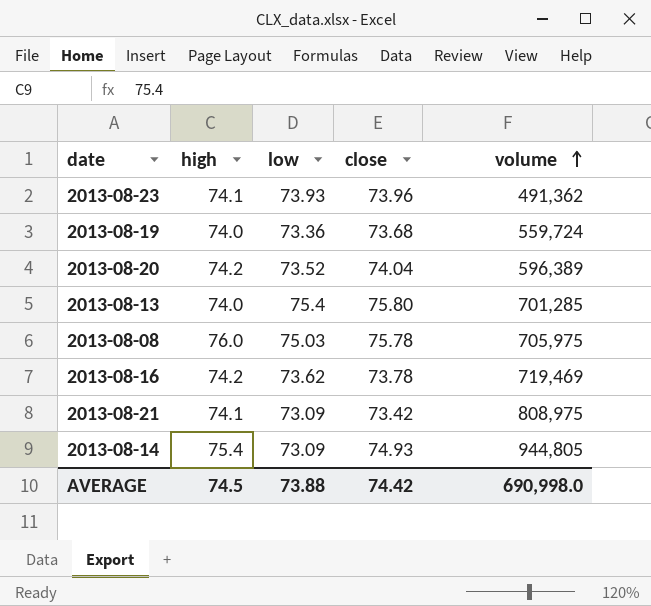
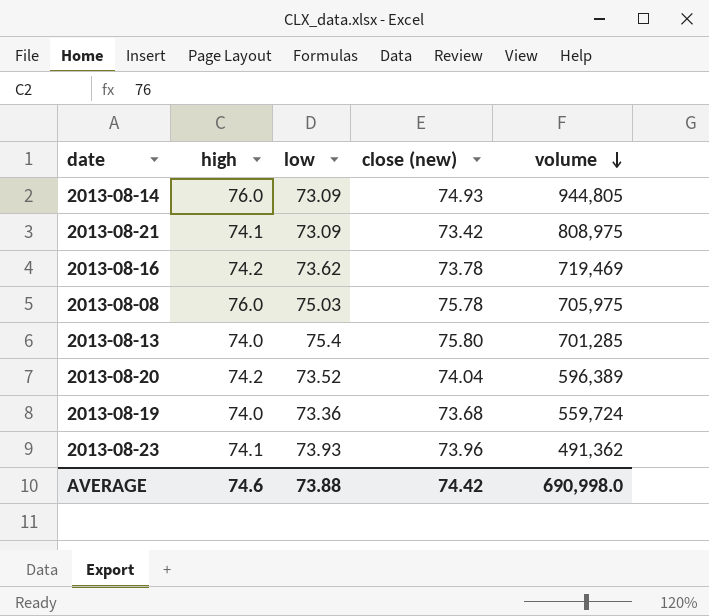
row order: volume ascending -> volume descending
column name: close -> close (new)
2013-08-14 | high: 75.4 -> 76.0
AVERAGE | high: 74.5 -> 74.6

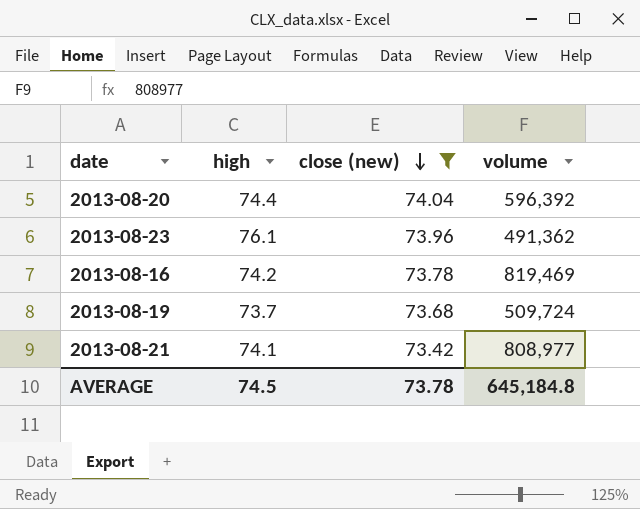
filter: none -> close (new) <= 74.04
row order: volume descending -> close (new) descending
column low | position: 3 -> none
2013-08-20 | high: 74.2 -> 74.4
2013-08-20 | volume: 596,389 -> 596,392
2013-08-23 | high: 74.1 -> 76.1
2013-08-16 | volume: 719,469 -> 819,469
2013-08-19 | high: 74.0 -> 73.7
2013-08-19 | volume: 559,724 -> 509,724
2013-08-21 | volume: 808,975 -> 808,977
AVERAGE | high: 74.6 -> 74.5
AVERAGE | close (new): 74.42 -> 73.78
AVERAGE | volume: 690,998.0 -> 645,184.8

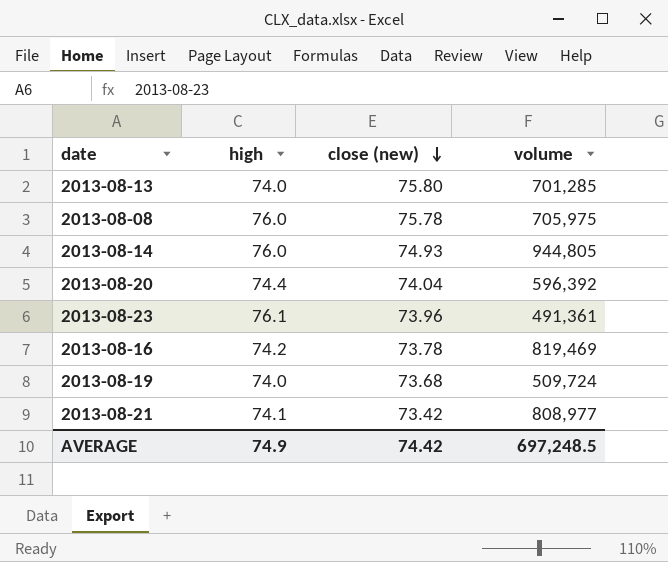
filter: close (new) <= 74.04 -> none
2013-08-23 | volume: 491,362 -> 491,361
2013-08-19 | high: 73.7 -> 74.0
AVERAGE | high: 74.5 -> 74.9
AVERAGE | close (new): 73.78 -> 74.42
AVERAGE | volume: 645,184.8 -> 697,248.5

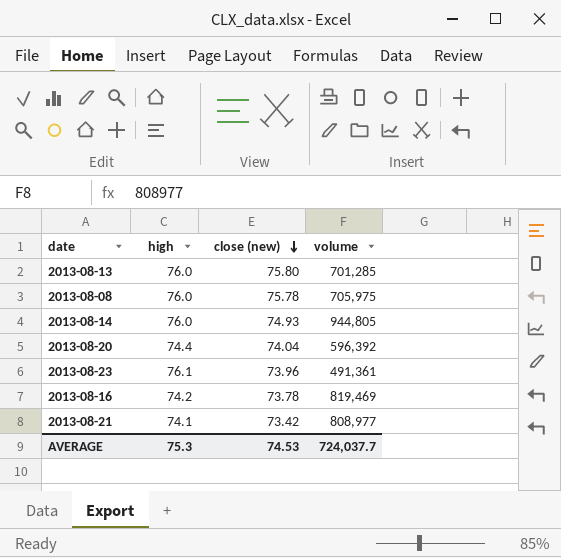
row 2013-08-19: 74.0 | 73.68 | 509,724 -> none
2013-08-13 | high: 74.0 -> 76.0
AVERAGE | high: 74.9 -> 75.3
AVERAGE | close (new): 74.42 -> 74.53
AVERAGE | volume: 697,248.5 -> 724,037.7

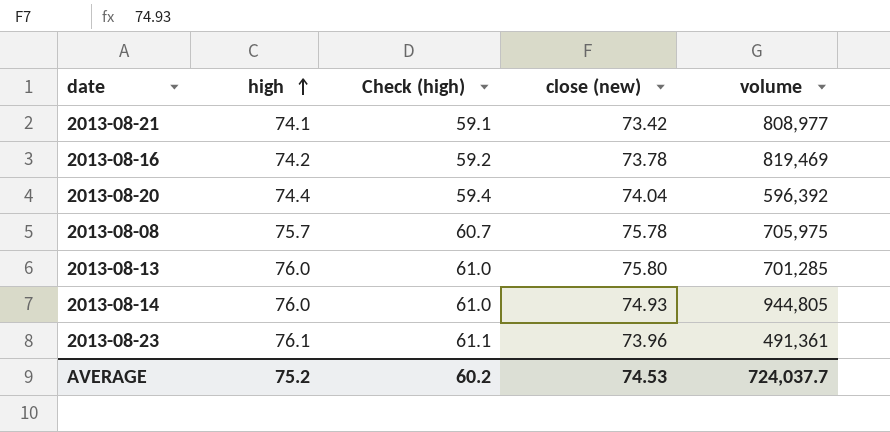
row order: close (new) descending -> high ascending
column Check (high) | formula: none -> [high] - 15
2013-08-08 | high: 76.0 -> 75.7
AVERAGE | high: 75.3 -> 75.2

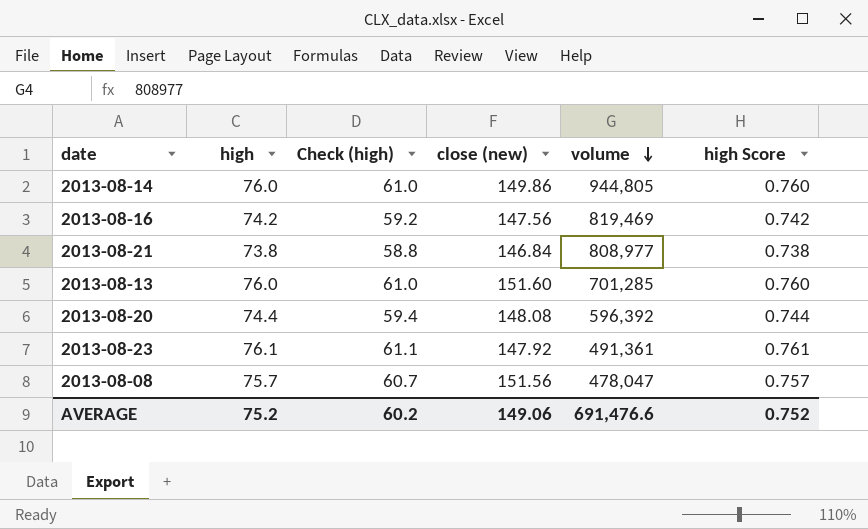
row order: high ascending -> volume descending
column high Score | formula: none -> [high] * 0.01
2013-08-14 | close (new): 74.93 -> 149.86
2013-08-16 | close (new): 73.78 -> 147.56
2013-08-21 | high: 74.1 -> 73.8
2013-08-21 | Check (high): 59.1 -> 58.8
2013-08-21 | close (new): 73.42 -> 146.84
2013-08-13 | close (new): 75.80 -> 151.60
2013-08-20 | close (new): 74.04 -> 148.08
2013-08-23 | close (new): 73.96 -> 147.92
2013-08-08 | close (new): 75.78 -> 151.56
2013-08-08 | volume: 705,975 -> 478,047
AVERAGE | close (new): 74.53 -> 149.06
AVERAGE | volume: 724,037.7 -> 691,476.6

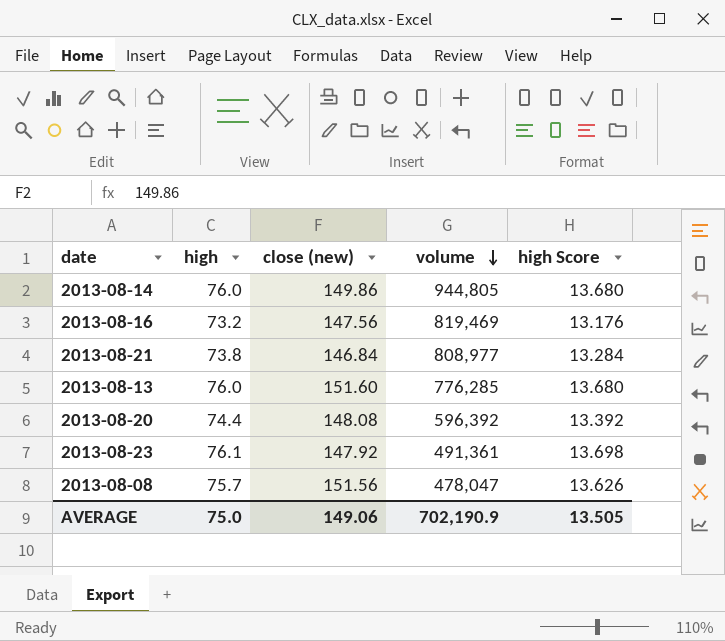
column Check (high) | formula: [high] - 15 -> none
column high Score | formula: [high] * 0.01 -> [high] * 0.18
2013-08-16 | high: 74.2 -> 73.2
2013-08-13 | volume: 701,285 -> 776,285
AVERAGE | high: 75.2 -> 75.0
AVERAGE | volume: 691,476.6 -> 702,190.9
AVERAGE | high Score: 0.752 -> 13.505

